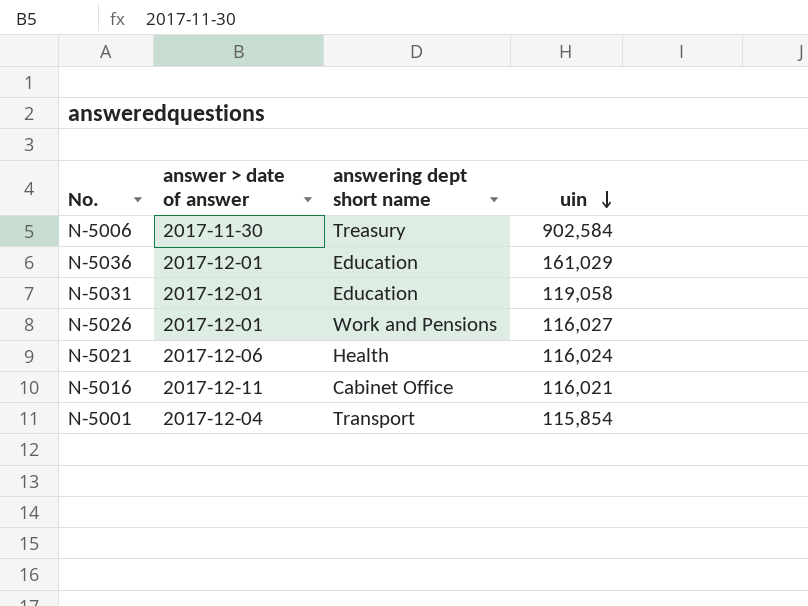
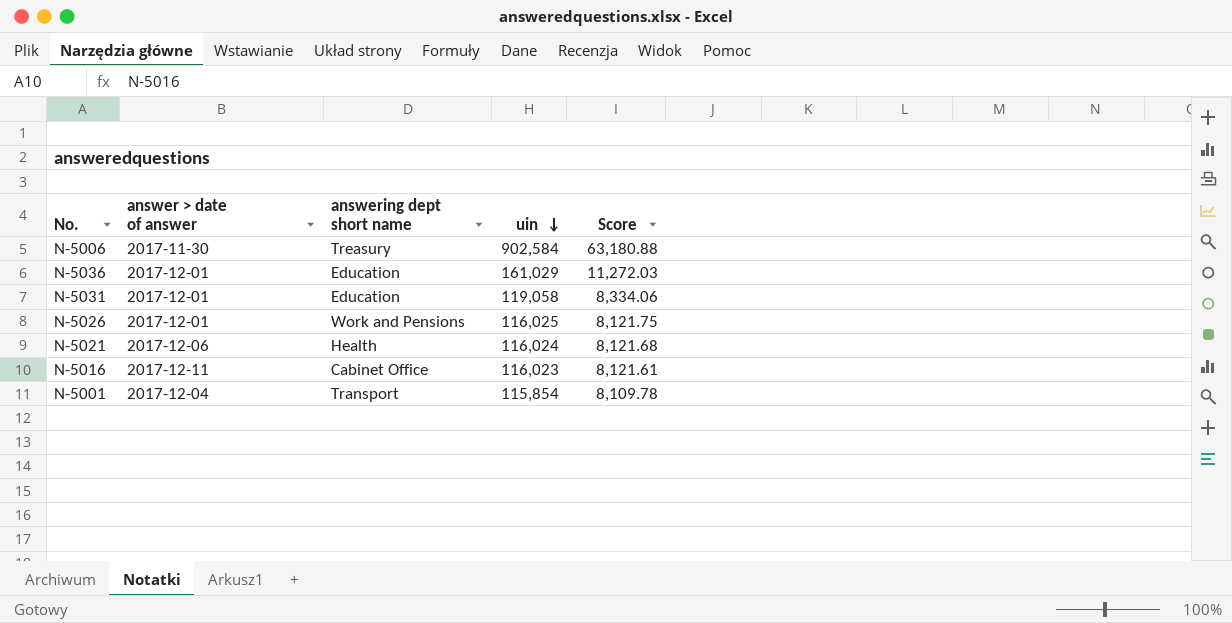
column Score | formula: none -> [uin] * 0.07
N-5026 | uin: 116,027 -> 116,025
N-5016 | uin: 116,021 -> 116,023

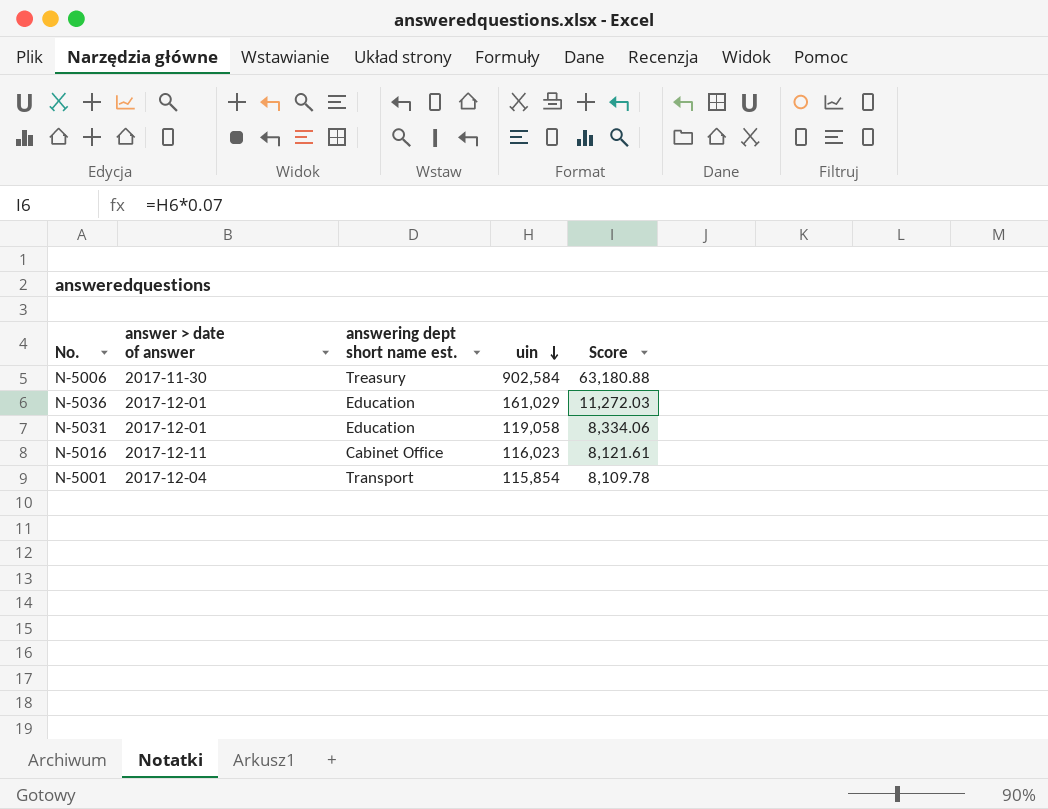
column name: answering dept short name -> answering dept short name est.
row N-5026: 2017-12-01 | Work and Pensions | 116,025 | 8,121.75 -> none
row N-5021: 2017-12-06 | Health | 116,024 | 8,121.68 -> none

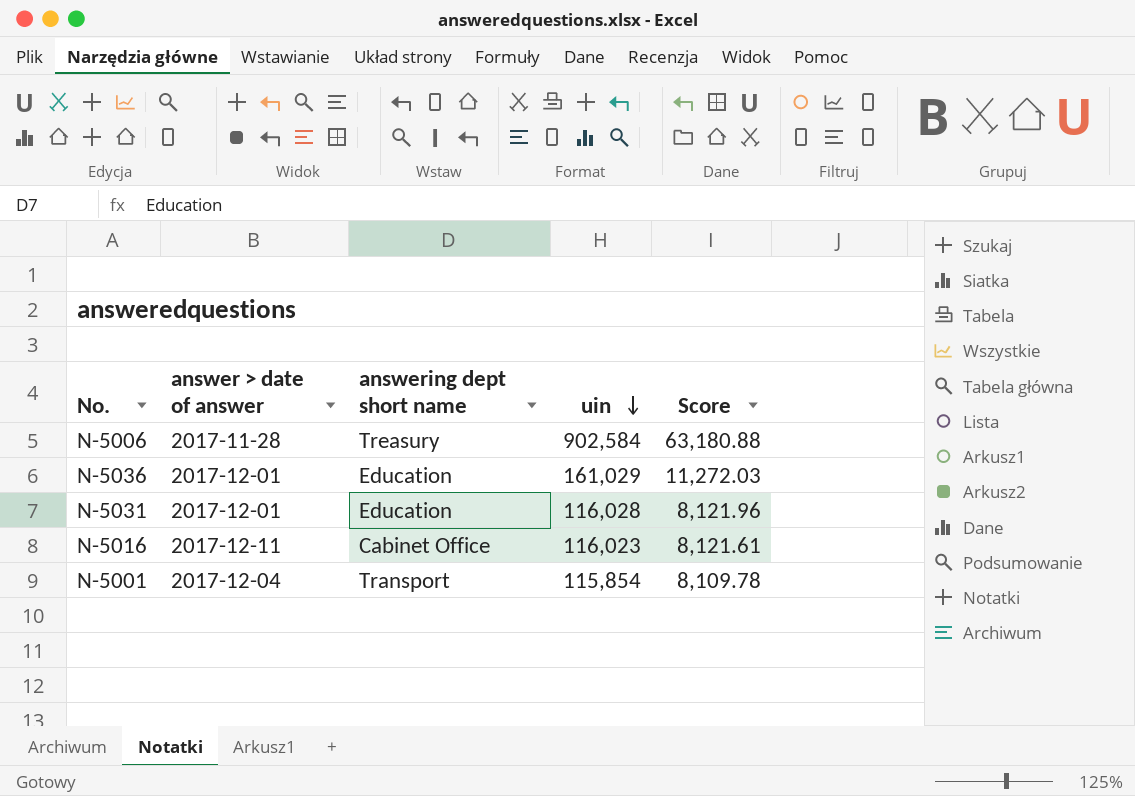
column name: answering dept short name est. -> answering dept short name
N-5006 | answer > date of answer: 2017-11-30 -> 2017-11-28
N-5031 | uin: 119,058 -> 116,028
N-5031 | Score: 8,334.06 -> 8,121.96

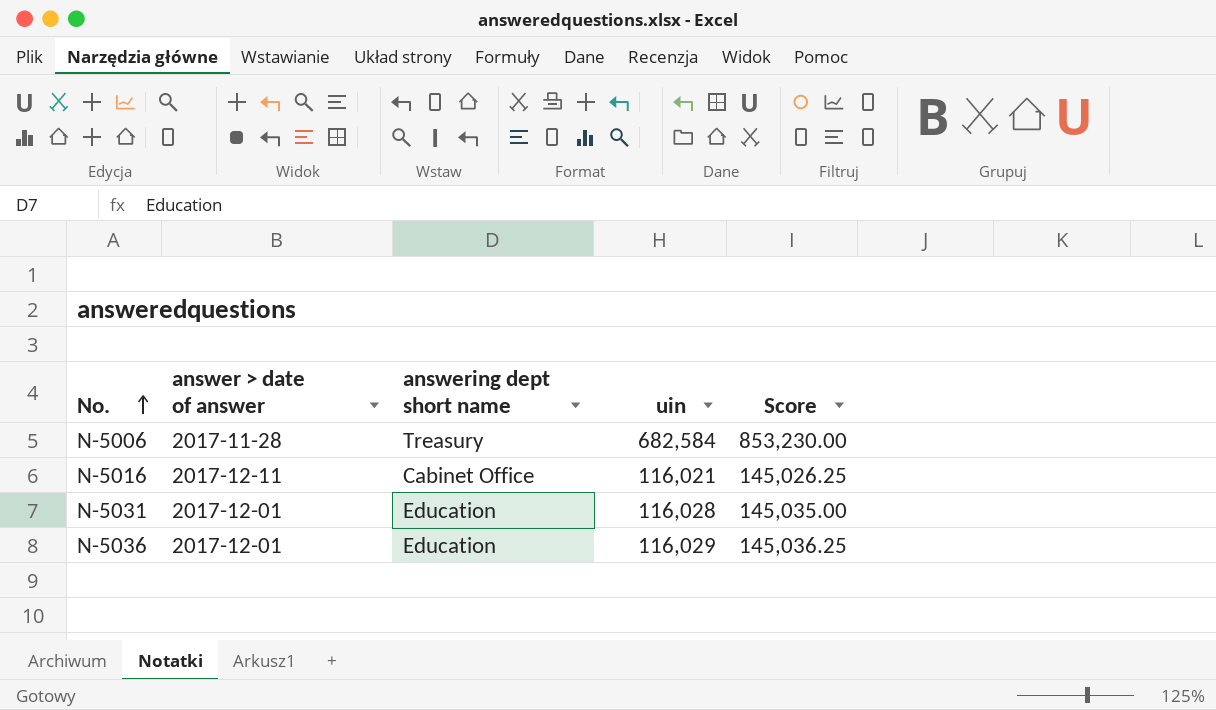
row order: uin descending -> No. ascending
column Score | formula: [uin] * 0.07 -> [uin] * 1.25
row N-5001: 2017-12-04 | Transport | 115,854 | 8,109.78 -> none
N-5006 | uin: 902,584 -> 682,584
N-5016 | uin: 116,023 -> 116,021
N-5036 | uin: 161,029 -> 116,029

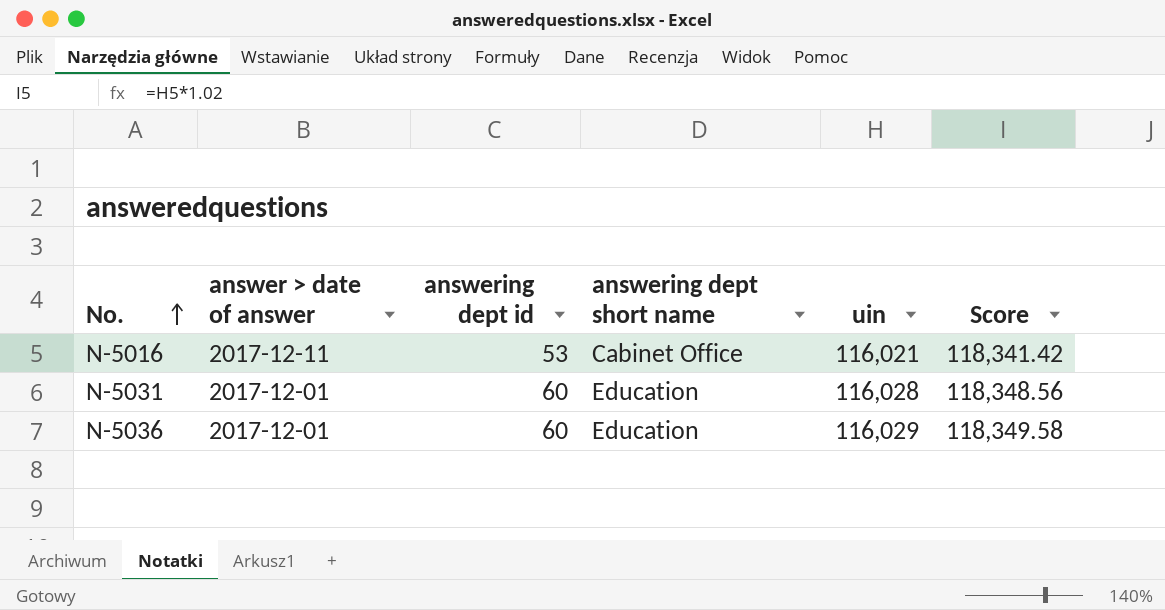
column answering dept id | position: none -> 3
column Score | formula: [uin] * 1.25 -> [uin] * 1.02
row N-5006: 2017-11-28 | Treasury | 682,584 | 853,230.00 -> none

